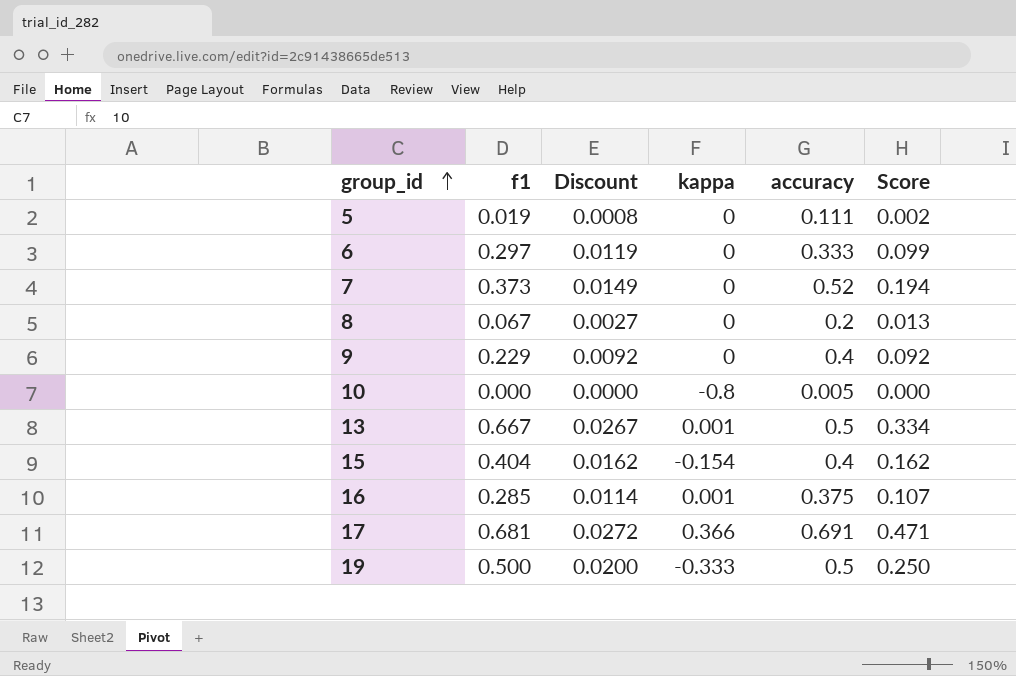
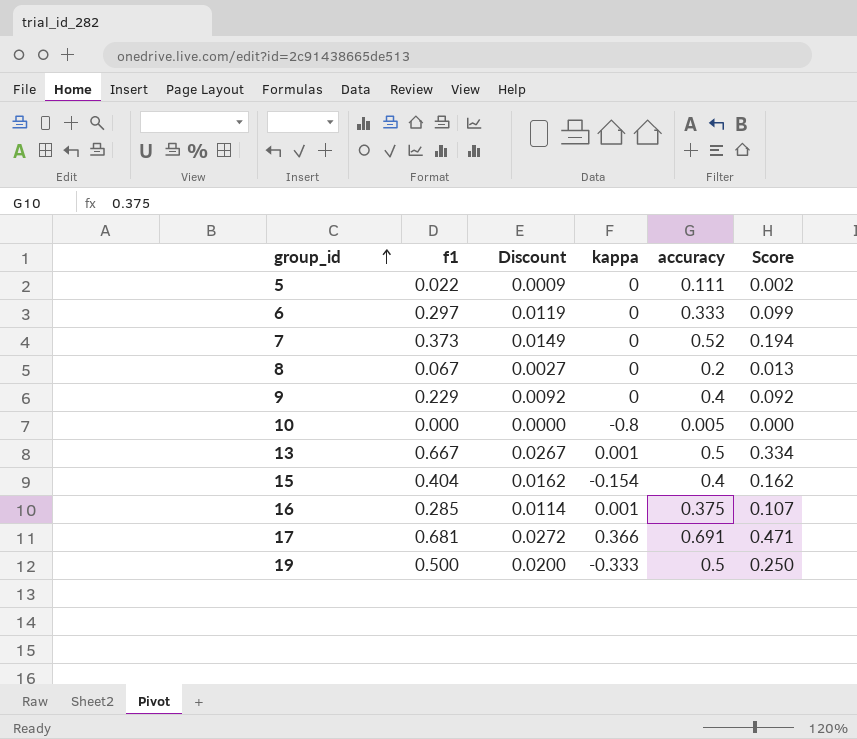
5 | f1: 0.019 -> 0.022
5 | Discount: 0.0008 -> 0.0009

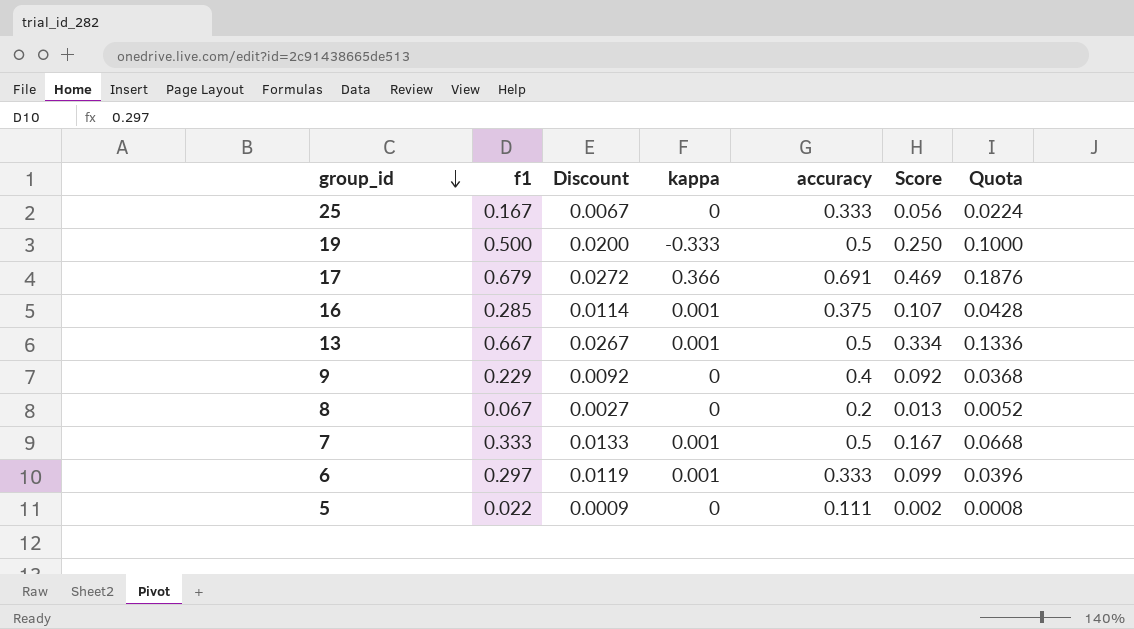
row order: group_id ascending -> group_id descending
column Quota | formula: none -> [Score] * 0.4
row 10: 0.000 | 0.0000 | -0.8 | 0.005 | 0.000 -> none
row 15: 0.404 | 0.0162 | -0.154 | 0.4 | 0.162 -> none
row 25: none -> 0.167 | 0.0067 | 0 | 0.333 | 0.056 | 0.0224
17 | f1: 0.681 -> 0.679
17 | Score: 0.471 -> 0.469
7 | f1: 0.373 -> 0.333
7 | Discount: 0.0149 -> 0.0133
7 | kappa: 0 -> 0.001
7 | accuracy: 0.52 -> 0.5
7 | Score: 0.194 -> 0.167
6 | kappa: 0 -> 0.001

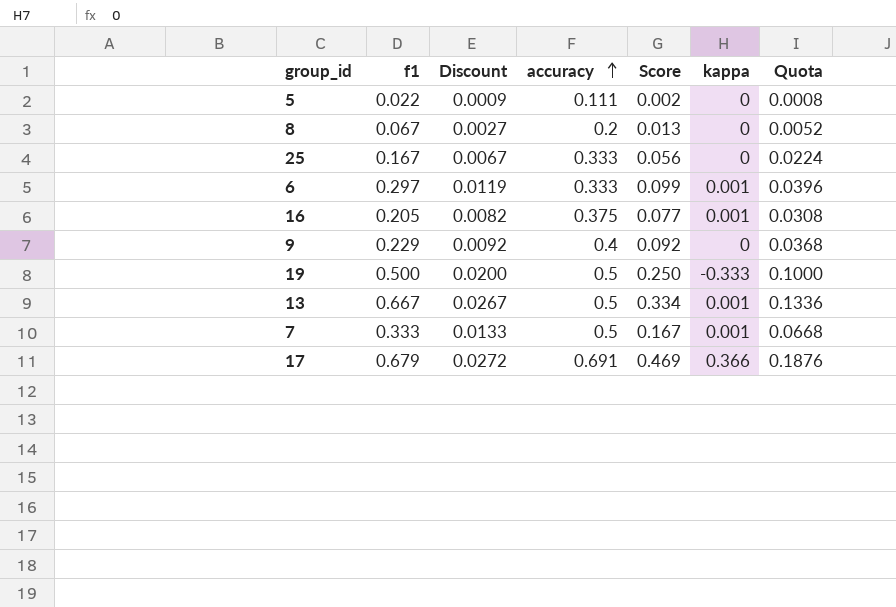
row order: group_id descending -> accuracy ascending
column kappa | position: 4 -> 6
16 | f1: 0.285 -> 0.205
16 | Discount: 0.0114 -> 0.0082
16 | Score: 0.107 -> 0.077
16 | Quota: 0.0428 -> 0.0308

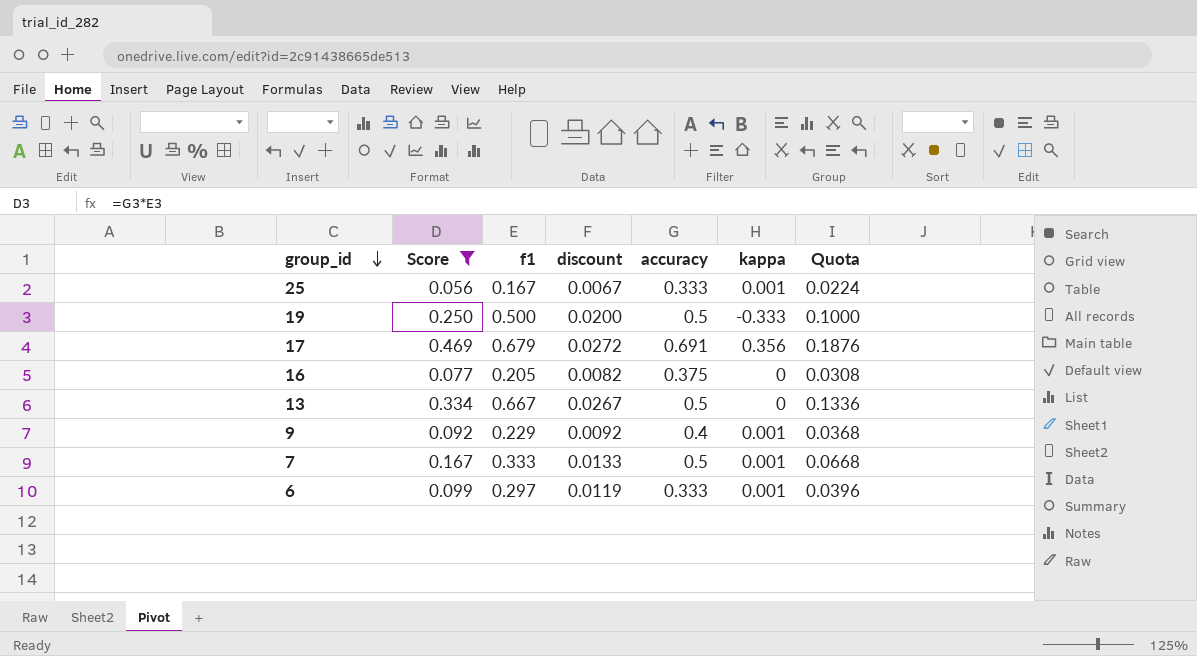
filter: none -> Score >= 0.056
row order: accuracy ascending -> group_id descending
column Score | position: 5 -> 2
column name: Discount -> discount
25 | kappa: 0 -> 0.001
17 | kappa: 0.366 -> 0.356
16 | kappa: 0.001 -> 0
13 | kappa: 0.001 -> 0
9 | kappa: 0 -> 0.001

